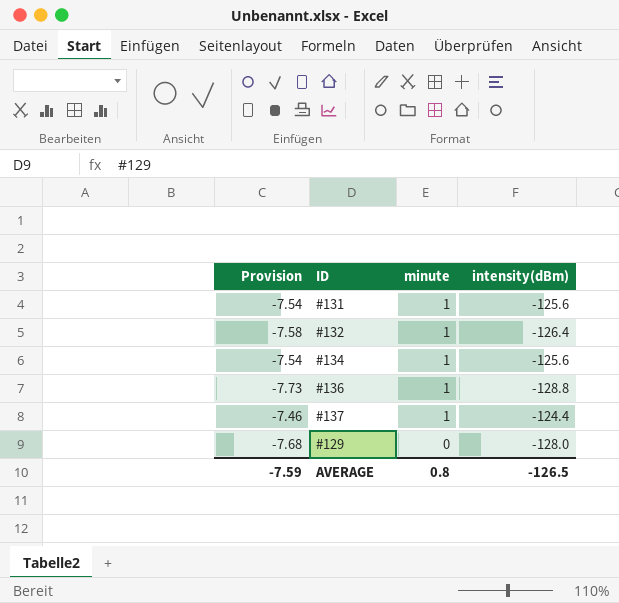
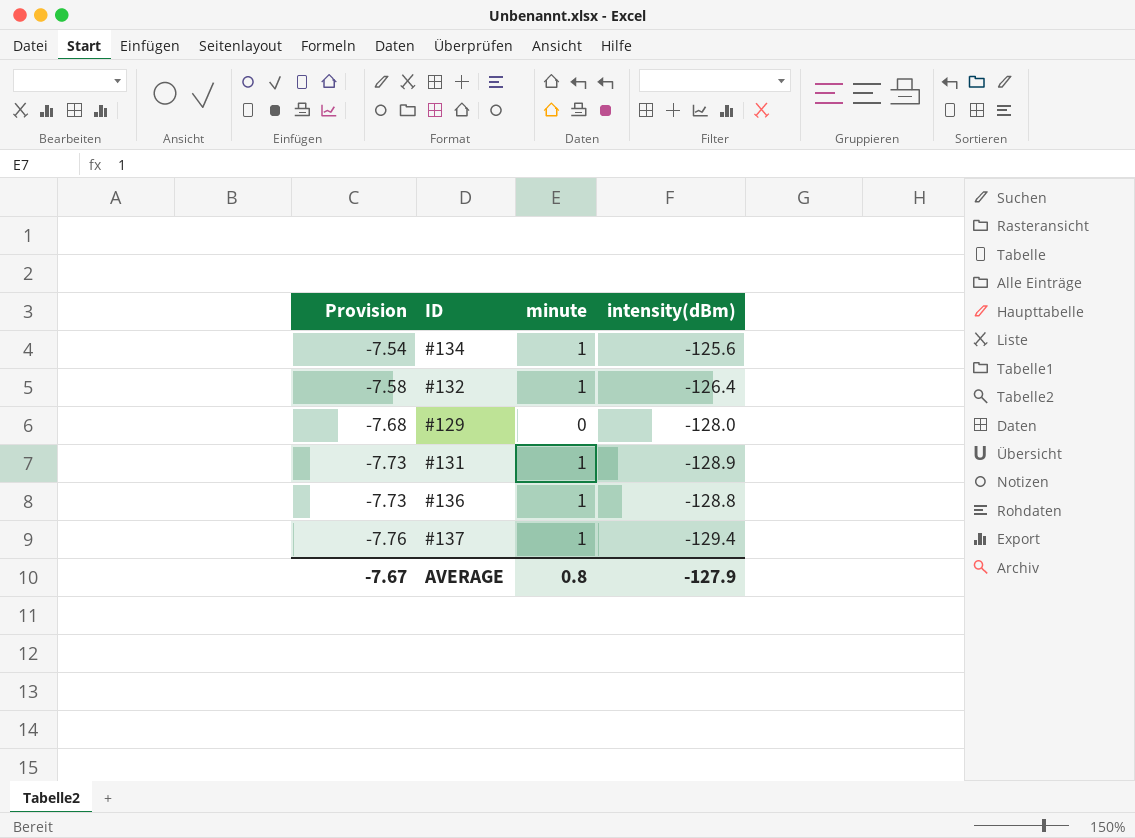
row order: minute descending -> Provision descending
#131 | Provision: -7.54 -> -7.73
#131 | intensity(dBm): -125.6 -> -128.9
#137 | Provision: -7.46 -> -7.76
#137 | intensity(dBm): -124.4 -> -129.4
AVERAGE | Provision: -7.59 -> -7.67
AVERAGE | intensity(dBm): -126.5 -> -127.9

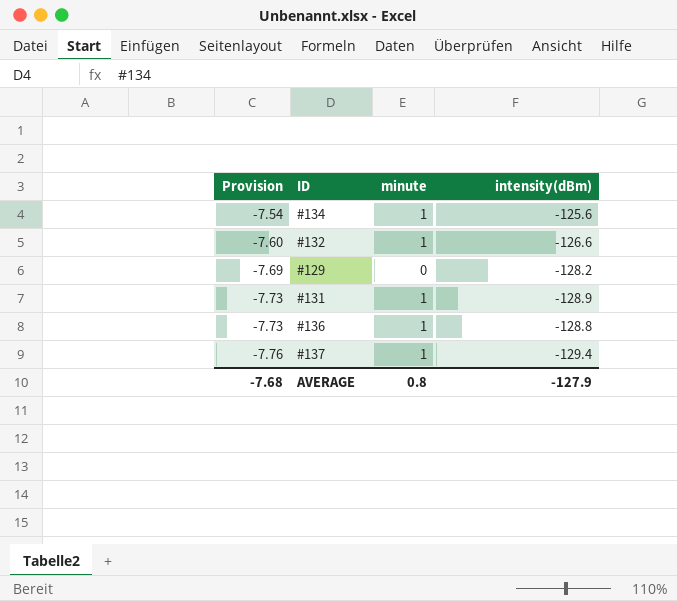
#132 | Provision: -7.58 -> -7.60
#132 | intensity(dBm): -126.4 -> -126.6
#129 | Provision: -7.68 -> -7.69
#129 | intensity(dBm): -128.0 -> -128.2
AVERAGE | Provision: -7.67 -> -7.68

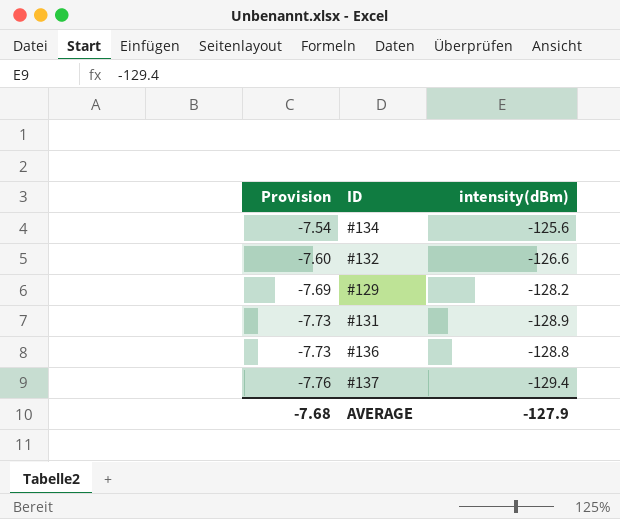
column minute | position: 3 -> none

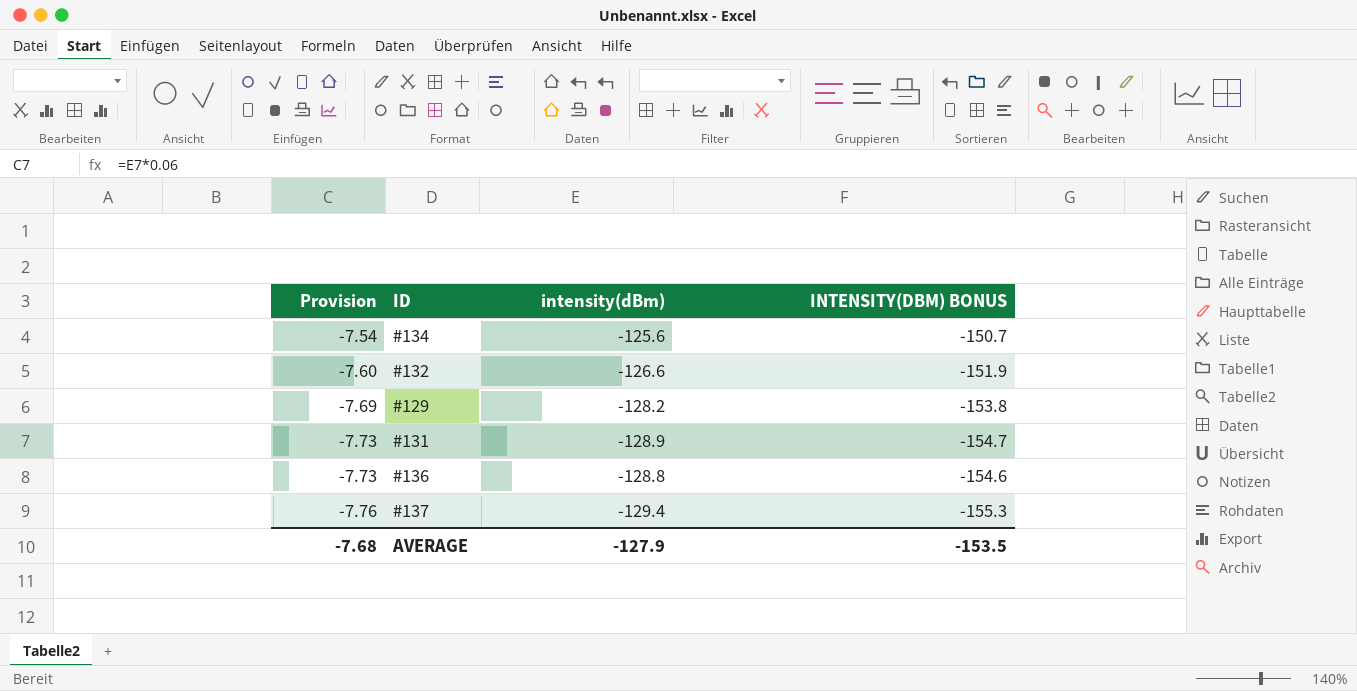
column INTENSITY(DBM) BONUS | formula: none -> [intensity(dBm)] * 1.2

